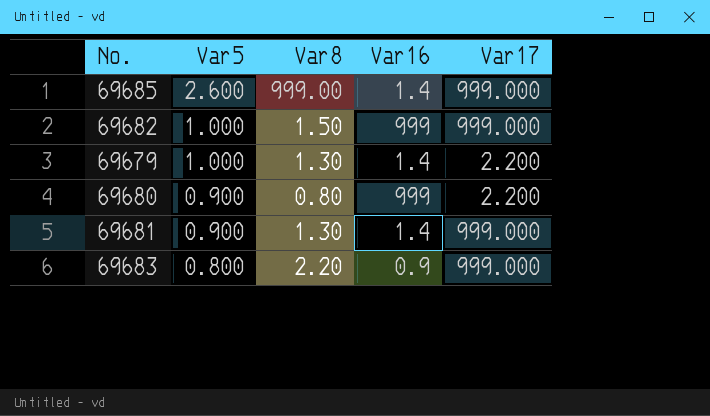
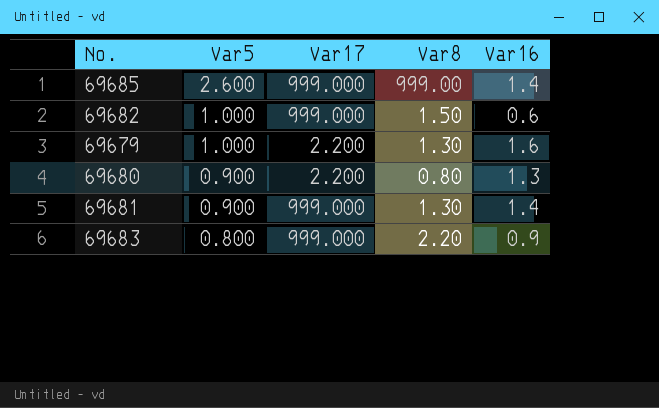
column Var17 | position: 5 -> 3
69682 | Var16: 999 -> 0.6
69679 | Var16: 1.4 -> 1.6
69680 | Var16: 999 -> 1.3

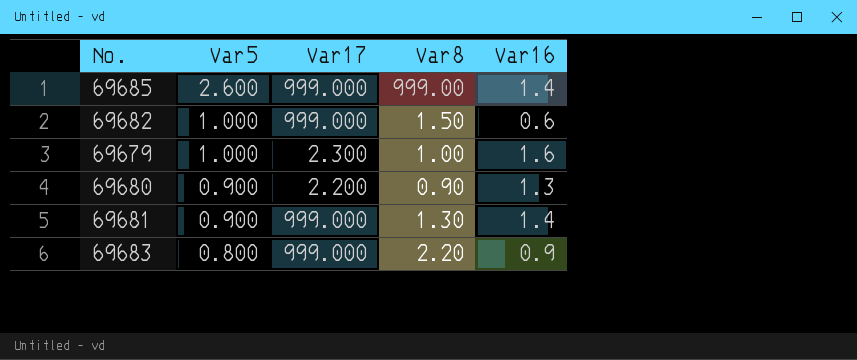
69679 | Var17: 2.200 -> 2.300
69679 | Var8: 1.30 -> 1.00
69680 | Var8: 0.80 -> 0.90

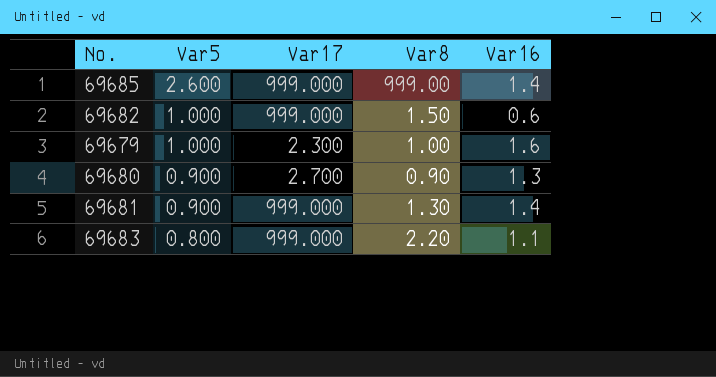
69680 | Var17: 2.200 -> 2.700
69683 | Var16: 0.9 -> 1.1

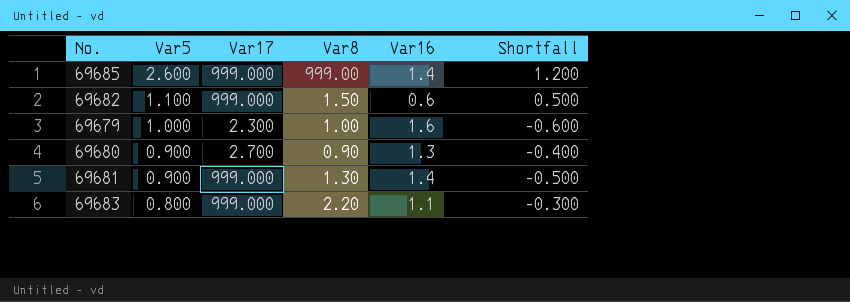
column Shortfall | formula: none -> [Var5] - [Var16]
69682 | Var5: 1.000 -> 1.100

